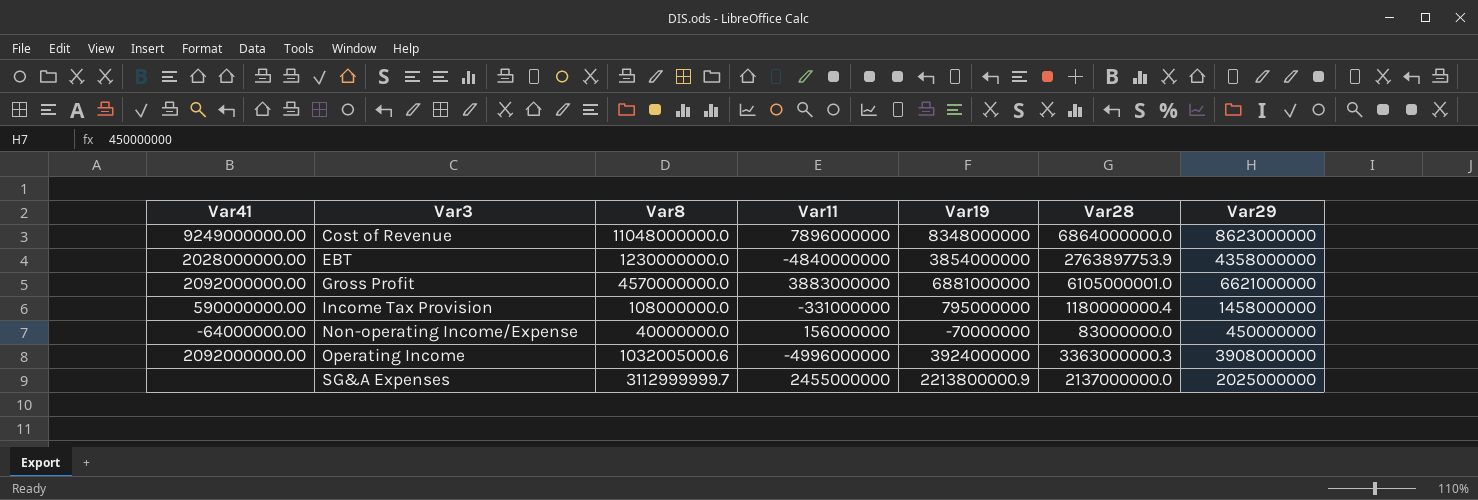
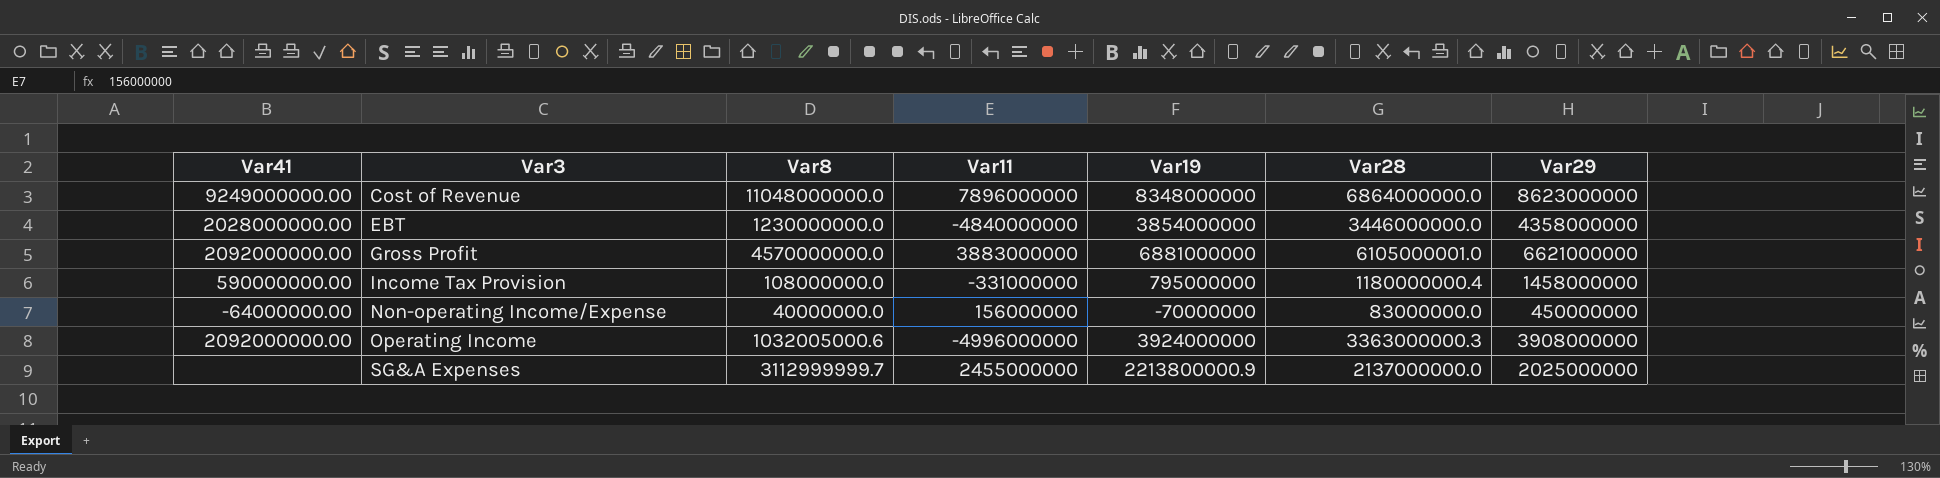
EBT | Var28: 2763897753.9 -> 3446000000.0

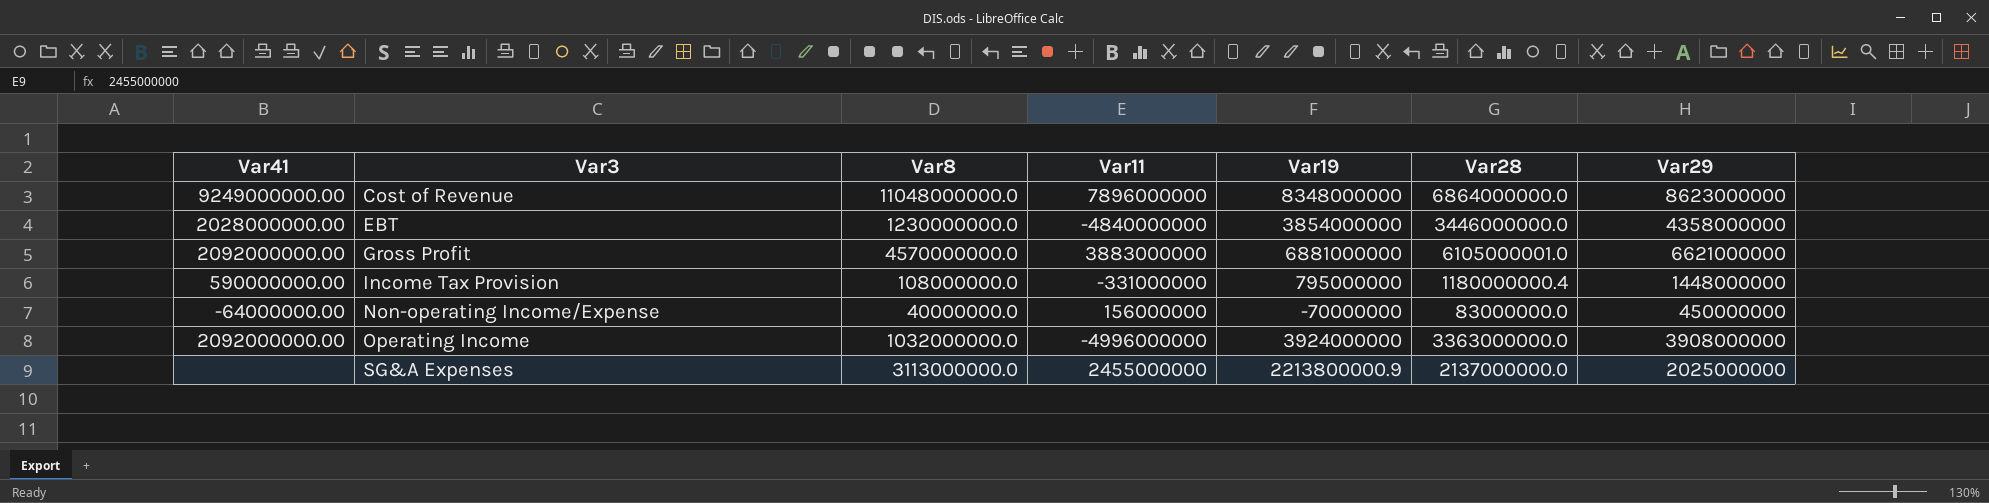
Income Tax Provision | Var29: 1458000000 -> 1448000000
Operating Income | Var8: 1032005000.6 -> 1032000000.0
Operating Income | Var28: 3363000000.3 -> 3363000000.0
SG&A Expenses | Var8: 3112999999.7 -> 3113000000.0

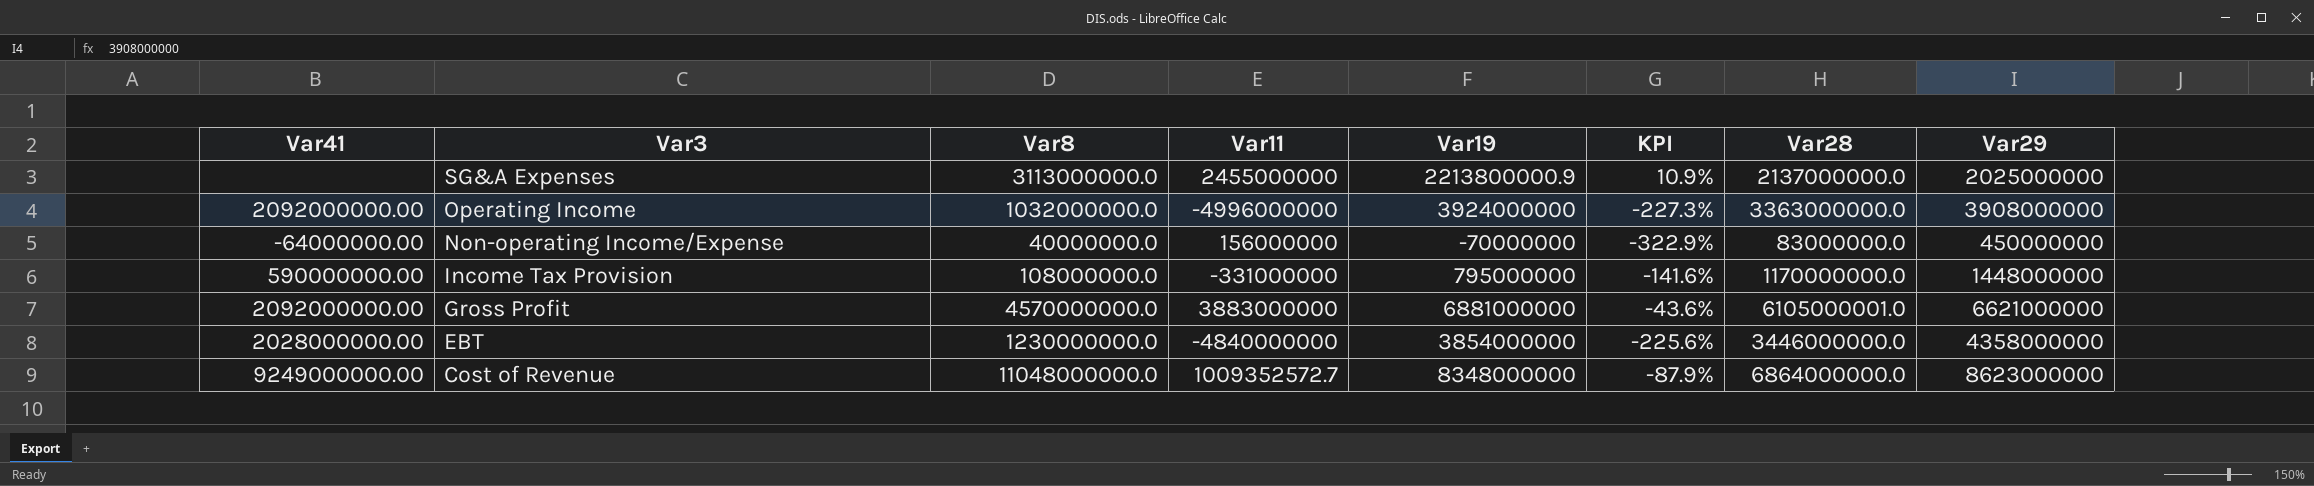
row order: Var3 ascending -> Var3 descending
column KPI | formula: none -> ([Var11] - [Var19]) / [Var19]
Income Tax Provision | Var28: 1180000000.4 -> 1170000000.0
Cost of Revenue | Var11: 7896000000 -> 1009352572.7

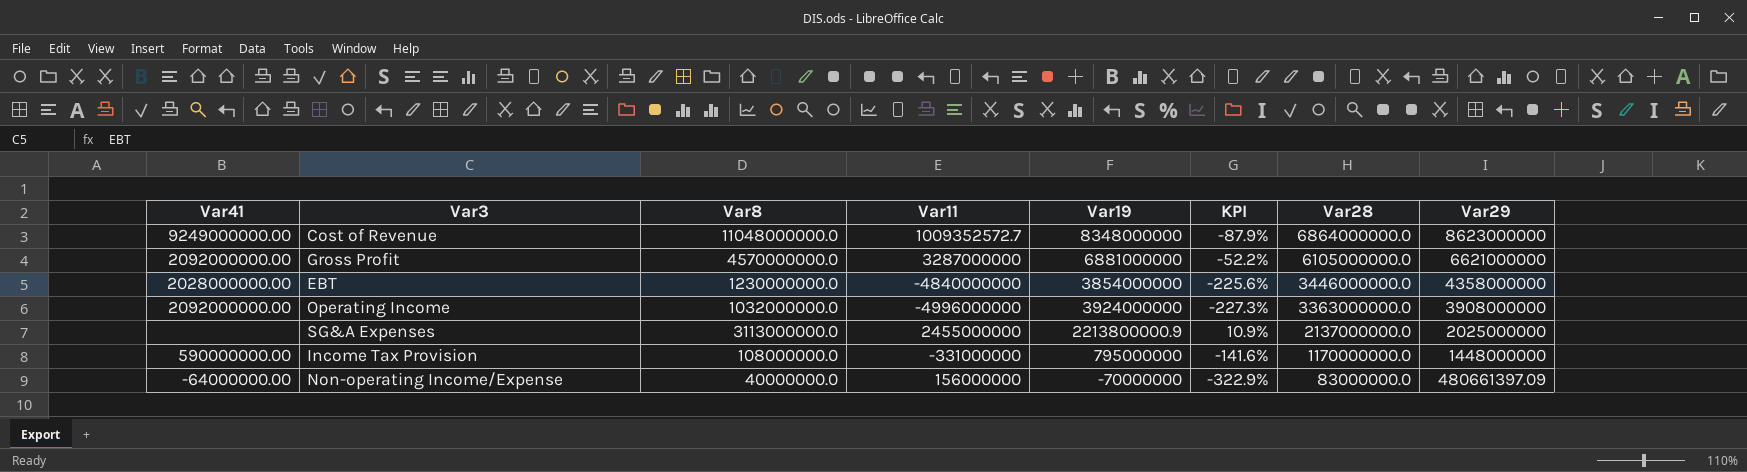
row order: Var3 descending -> Var28 descending
Gross Profit | Var11: 3883000000 -> 3287000000
Gross Profit | KPI: -43.6% -> -52.2%
Gross Profit | Var28: 6105000001.0 -> 6105000000.0
Non-operating Income/Expense | Var29: 450000000 -> 480661397.09

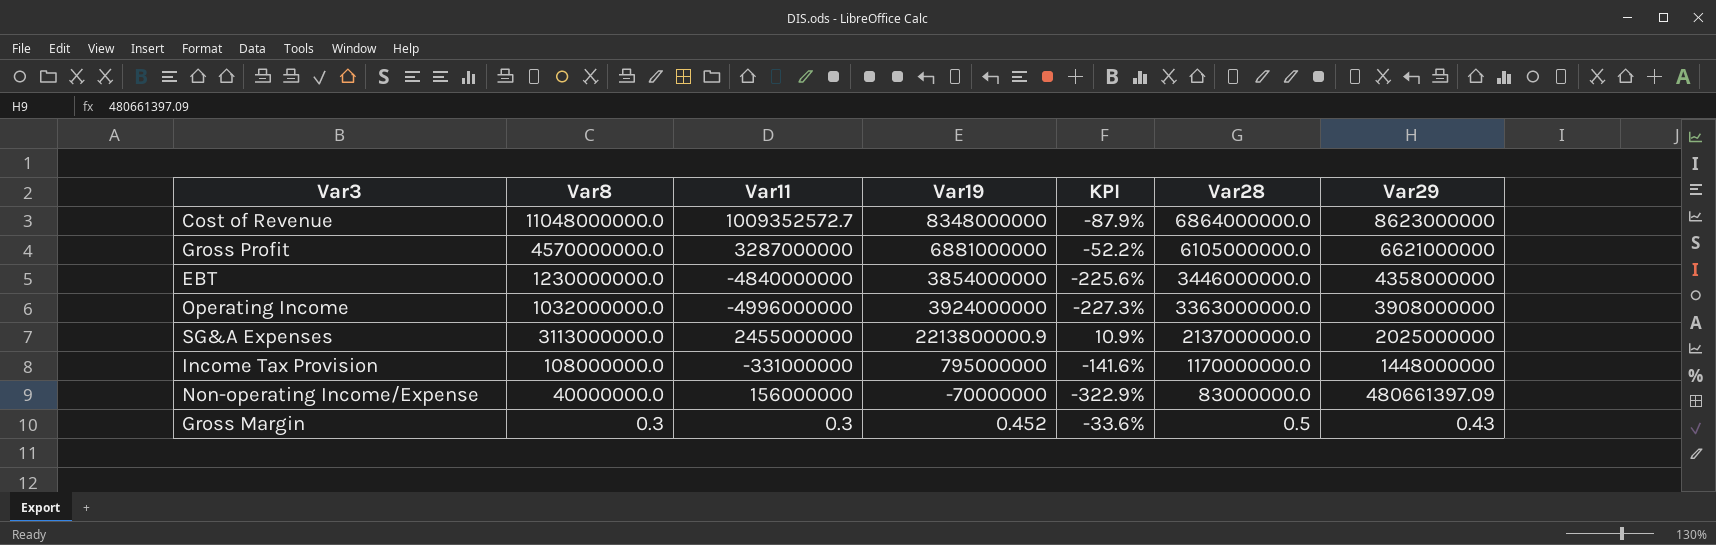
column Var41 | position: 1 -> none
row Gross Margin: none -> 0.3 | 0.3 | 0.452 | -33.6% | 0.5 | 0.43

